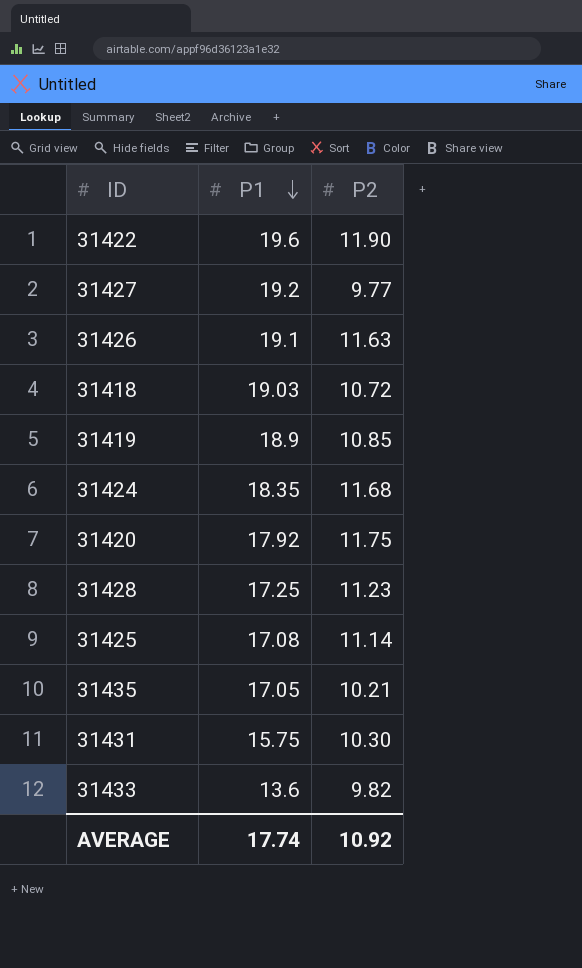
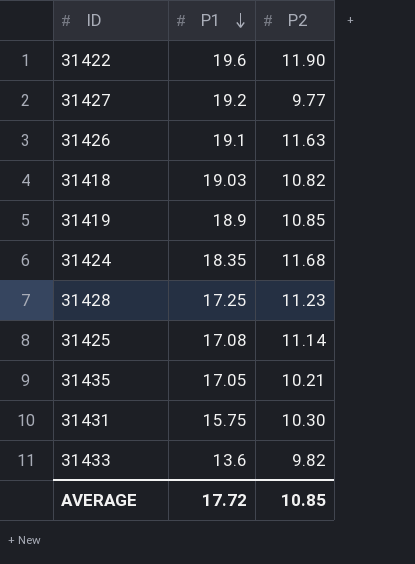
row 31420: 17.92 | 11.75 -> none
31418 | P2: 10.72 -> 10.82
AVERAGE | P1: 17.74 -> 17.72
AVERAGE | P2: 10.92 -> 10.85

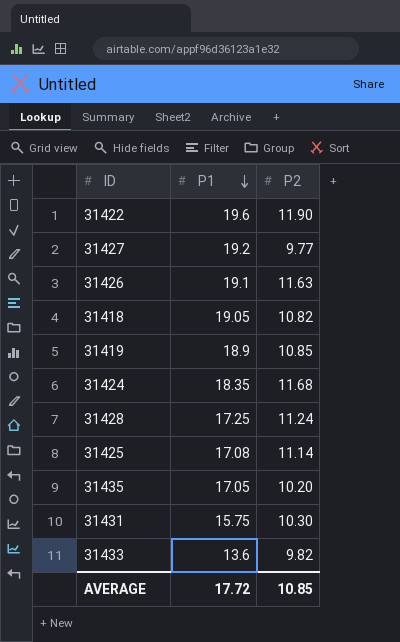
31418 | P1: 19.03 -> 19.05
31428 | P2: 11.23 -> 11.24
31435 | P2: 10.21 -> 10.20

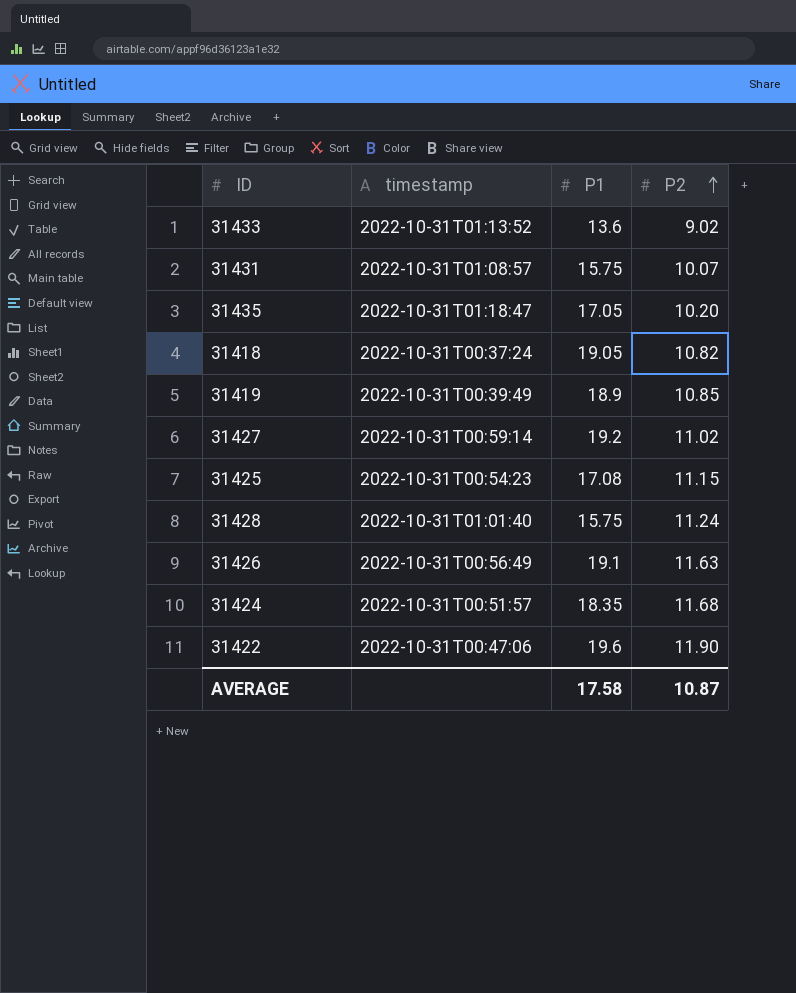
row order: P1 descending -> P2 ascending
column timestamp | position: none -> 2
31433 | P2: 9.82 -> 9.02
31431 | P2: 10.30 -> 10.07
31427 | P2: 9.77 -> 11.02
31425 | P2: 11.14 -> 11.15
31428 | P1: 17.25 -> 15.75
AVERAGE | P1: 17.72 -> 17.58
AVERAGE | P2: 10.85 -> 10.87

